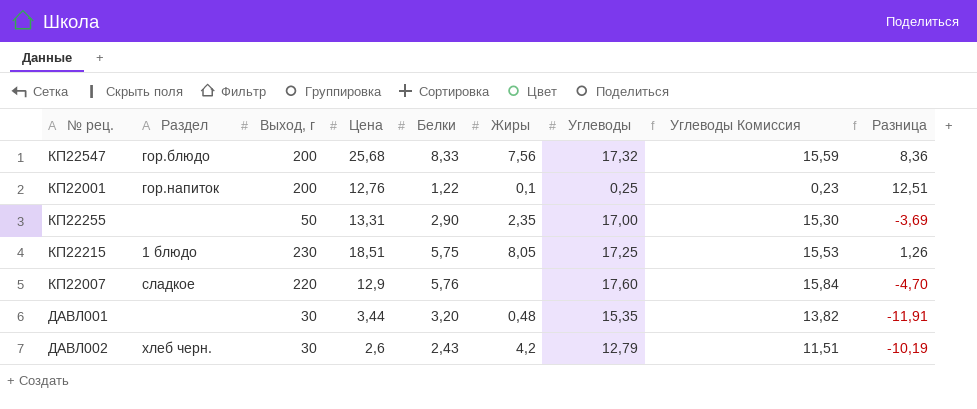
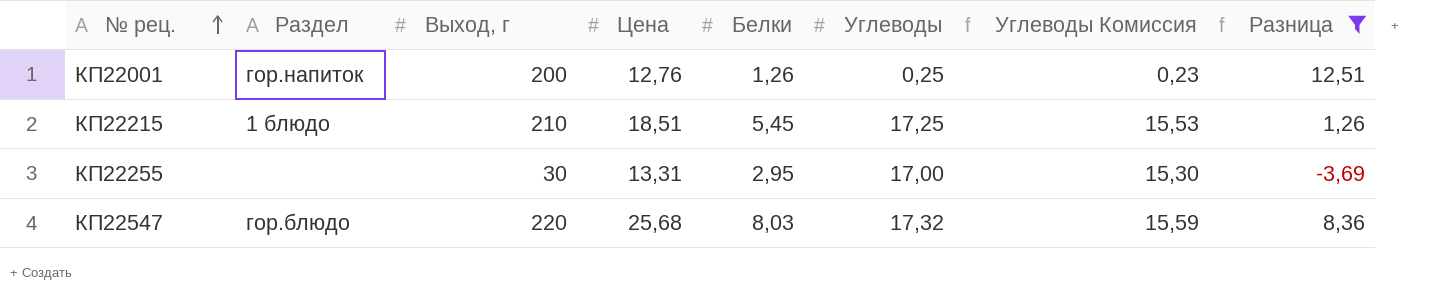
filter: none -> Разница >= -3,69
row order: none -> № рец. ascending
column Жиры | position: 6 -> none
КП22001 | Белки: 1,22 -> 1,26
КП22215 | Выход, г: 230 -> 210
КП22215 | Белки: 5,75 -> 5,45
КП22255 | Выход, г: 50 -> 30
КП22255 | Белки: 2,90 -> 2,95
КП22547 | Выход, г: 200 -> 220
КП22547 | Белки: 8,33 -> 8,03

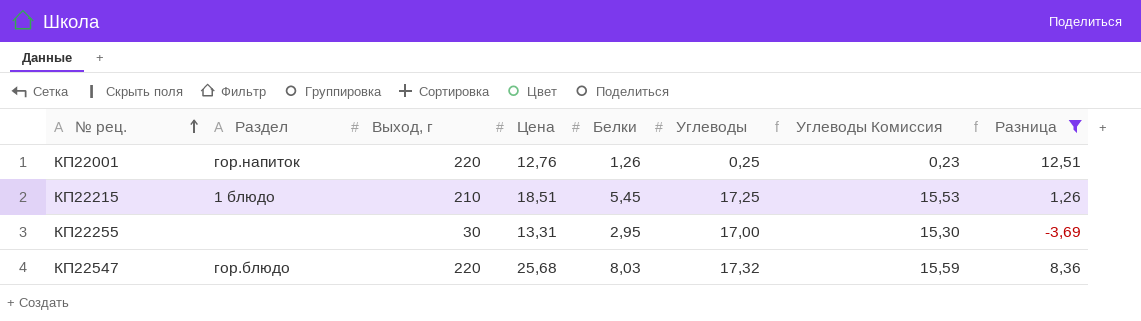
КП22001 | Выход, г: 200 -> 220

